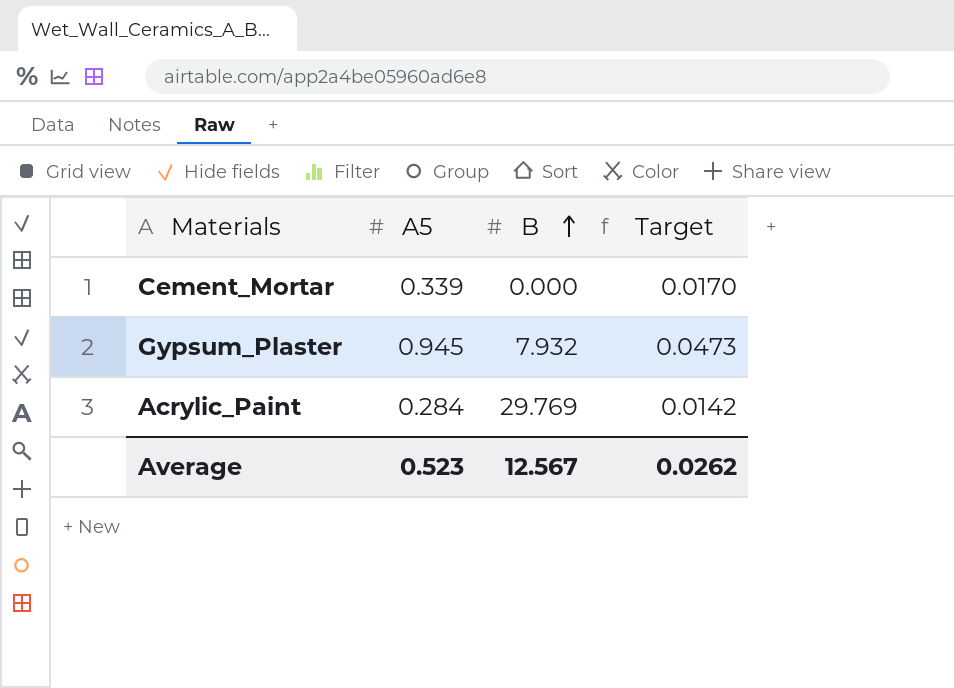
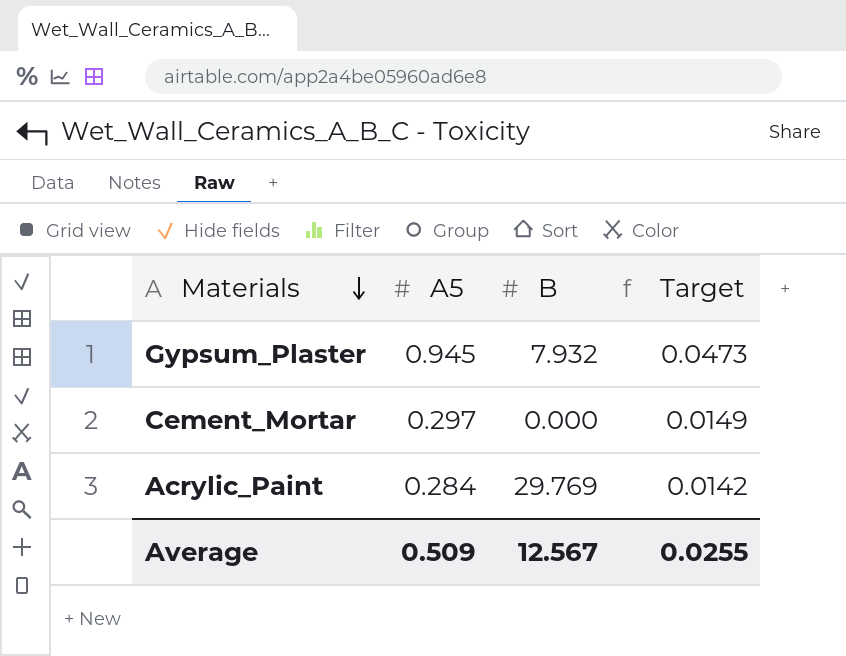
row order: B ascending -> Materials descending
Cement_Mortar | A5: 0.339 -> 0.297
Cement_Mortar | Target: 0.0170 -> 0.0149
Average | A5: 0.523 -> 0.509
Average | Target: 0.0262 -> 0.0255

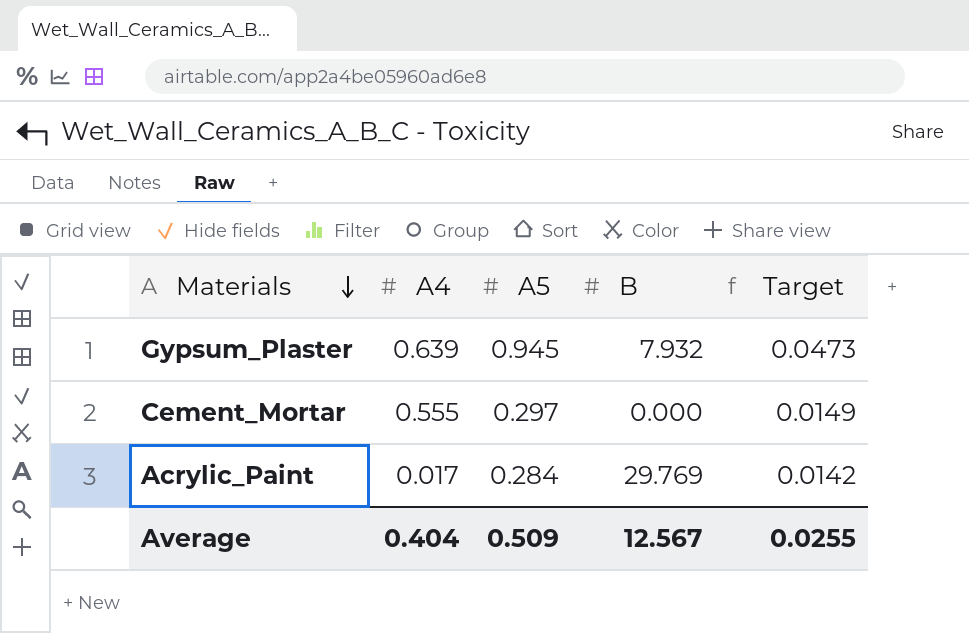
column A4 | position: none -> 2

